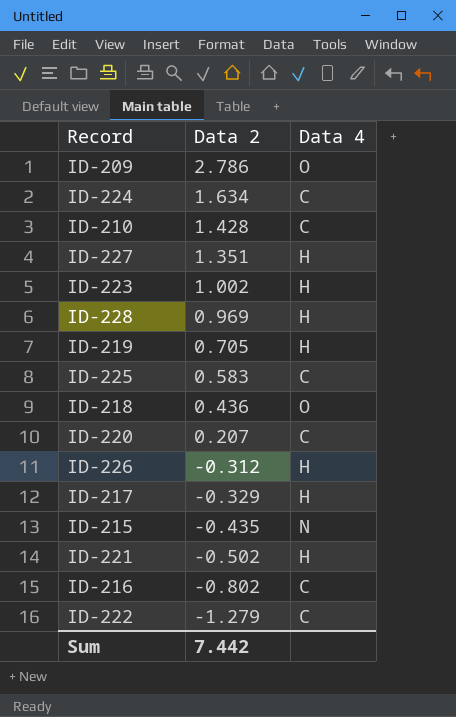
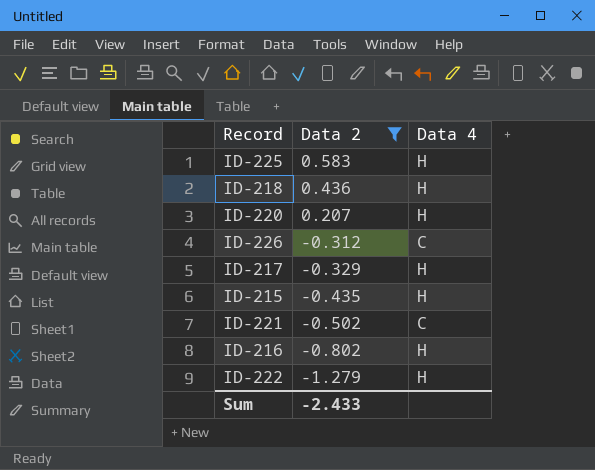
filter: none -> Data 2 <= 0.583
ID-225 | Data 4: C -> H
ID-218 | Data 4: O -> H
ID-220 | Data 4: C -> H
ID-226 | Data 4: H -> C
ID-215 | Data 4: N -> H
ID-221 | Data 4: H -> C
ID-216 | Data 4: C -> H
ID-222 | Data 4: C -> H
Sum | Data 2: 7.442 -> -2.433

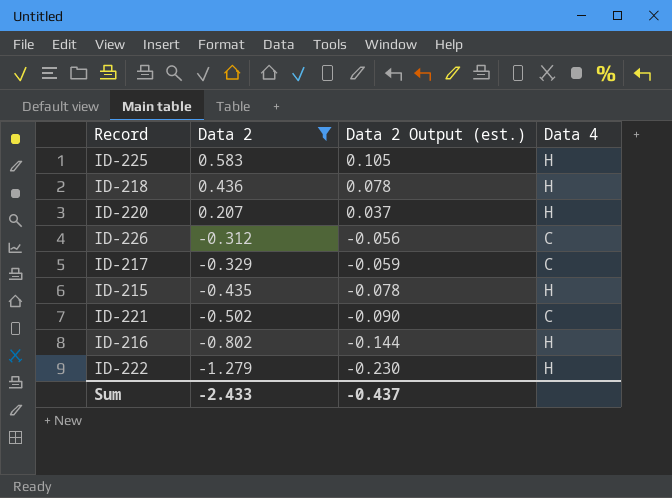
column Data 2 Output (est.) | formula: none -> [Data 2] * 0.18
ID-217 | Data 4: H -> C

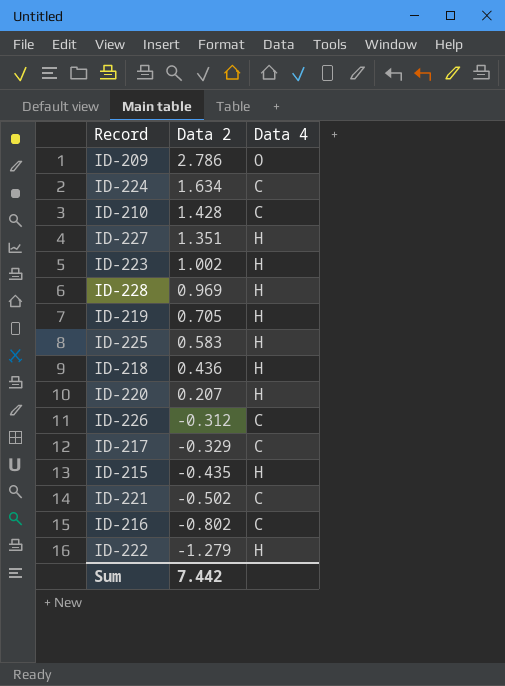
filter: Data 2 <= 0.583 -> none
column Data 2 Output (est.) | formula: [Data 2] * 0.18 -> none
ID-216 | Data 4: H -> C
Sum | Data 2: -2.433 -> 7.442

